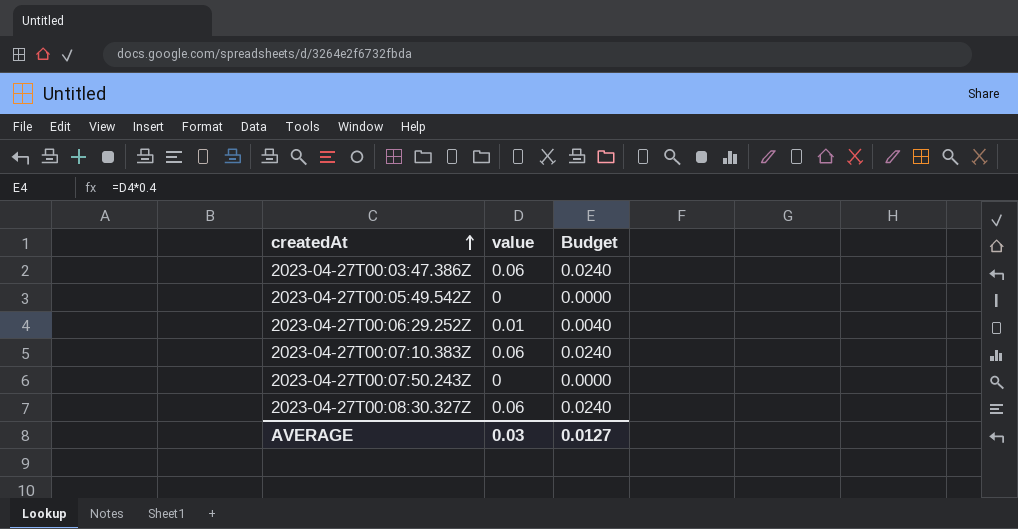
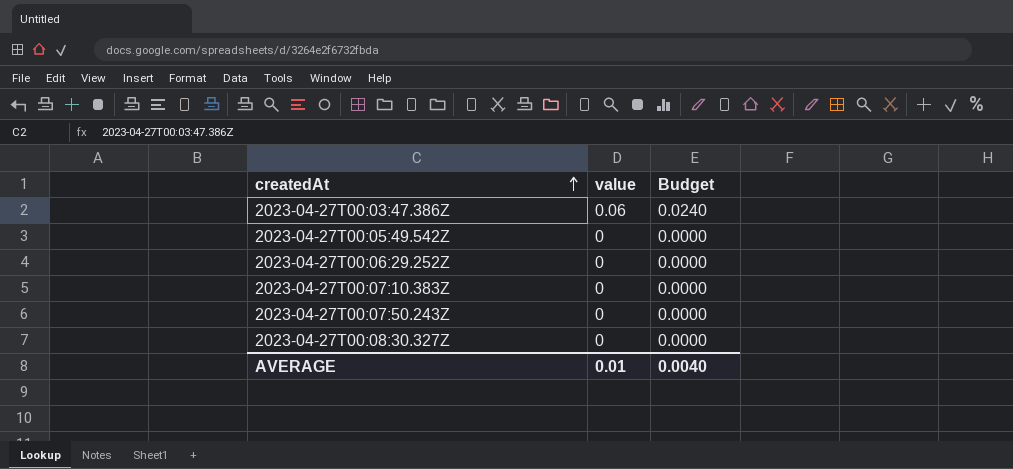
2023-04-27T00:06:29.252Z | value: 0.01 -> 0
2023-04-27T00:06:29.252Z | Budget: 0.0040 -> 0.0000
2023-04-27T00:07:10.383Z | value: 0.06 -> 0
2023-04-27T00:07:10.383Z | Budget: 0.0240 -> 0.0000
2023-04-27T00:08:30.327Z | value: 0.06 -> 0
2023-04-27T00:08:30.327Z | Budget: 0.0240 -> 0.0000
AVERAGE | value: 0.03 -> 0.01
AVERAGE | Budget: 0.0127 -> 0.0040

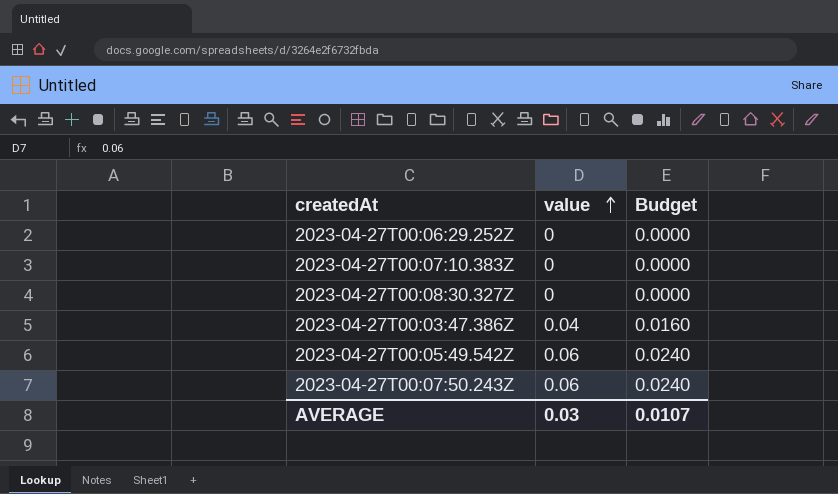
row order: createdAt ascending -> value ascending
2023-04-27T00:03:47.386Z | value: 0.06 -> 0.04
2023-04-27T00:03:47.386Z | Budget: 0.0240 -> 0.0160
2023-04-27T00:05:49.542Z | value: 0 -> 0.06
2023-04-27T00:05:49.542Z | Budget: 0.0000 -> 0.0240
2023-04-27T00:07:50.243Z | value: 0 -> 0.06
2023-04-27T00:07:50.243Z | Budget: 0.0000 -> 0.0240
AVERAGE | value: 0.01 -> 0.03
AVERAGE | Budget: 0.0040 -> 0.0107

